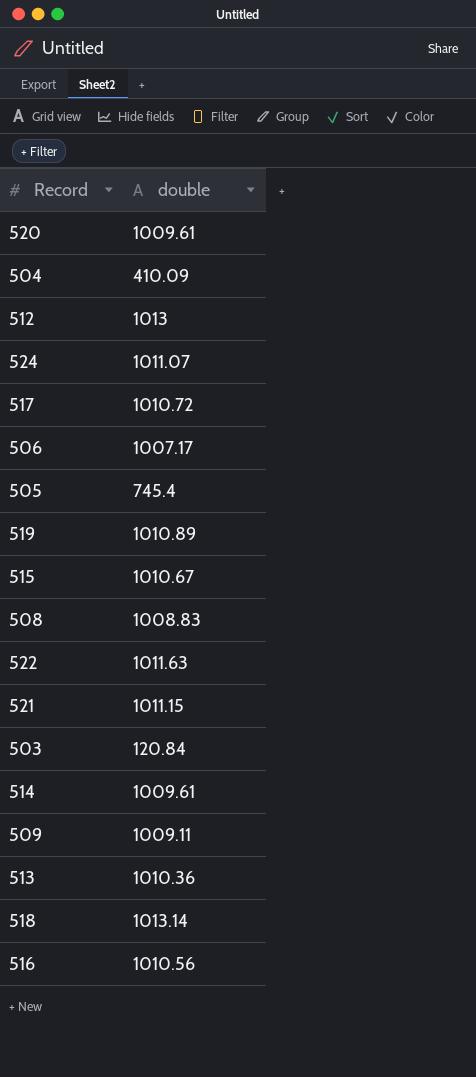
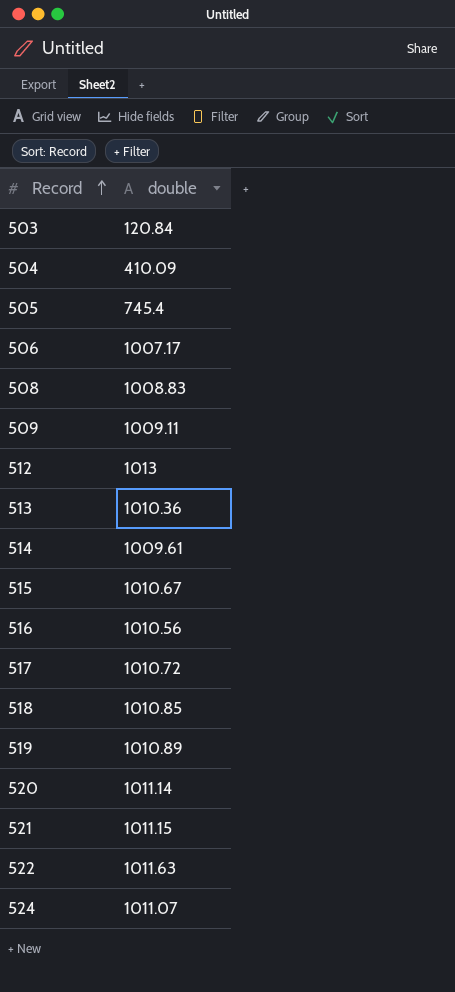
row order: none -> Record ascending
518 | double: 1013.14 -> 1010.85
520 | double: 1009.61 -> 1011.14

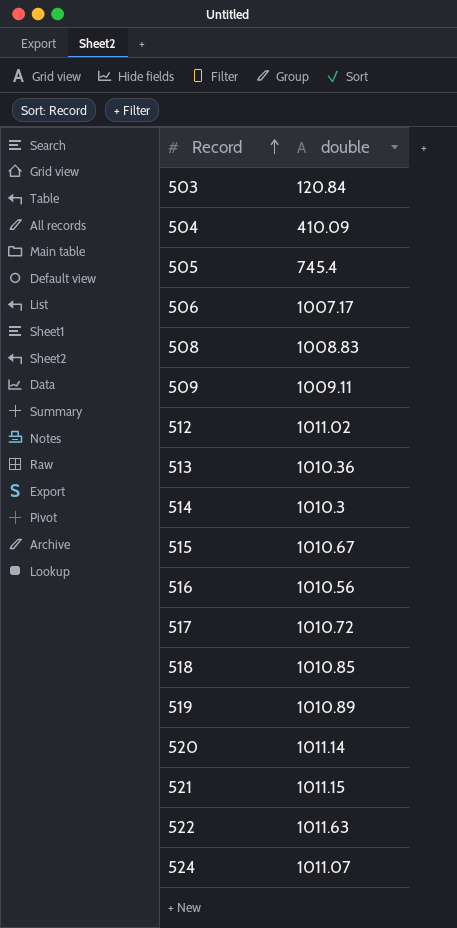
512 | double: 1013 -> 1011.02
514 | double: 1009.61 -> 1010.3

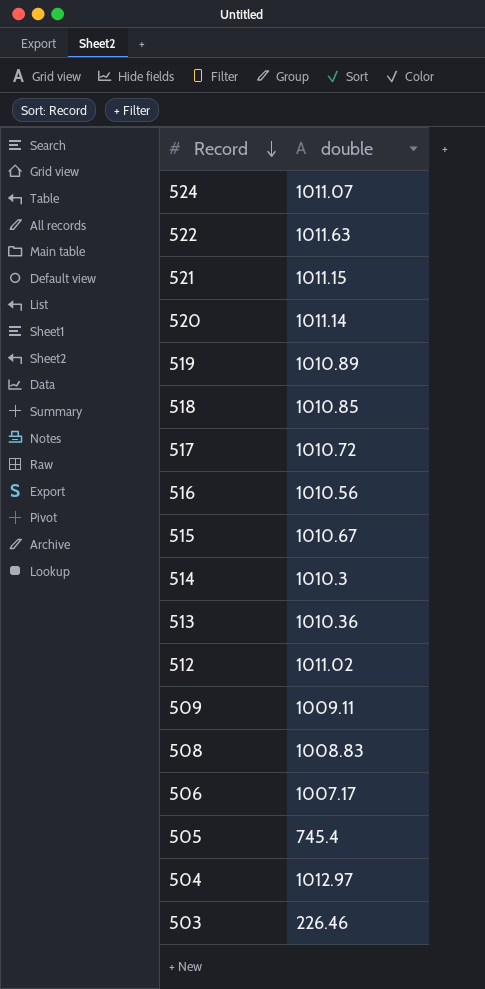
row order: Record ascending -> Record descending
504 | double: 410.09 -> 1012.97
503 | double: 120.84 -> 226.46

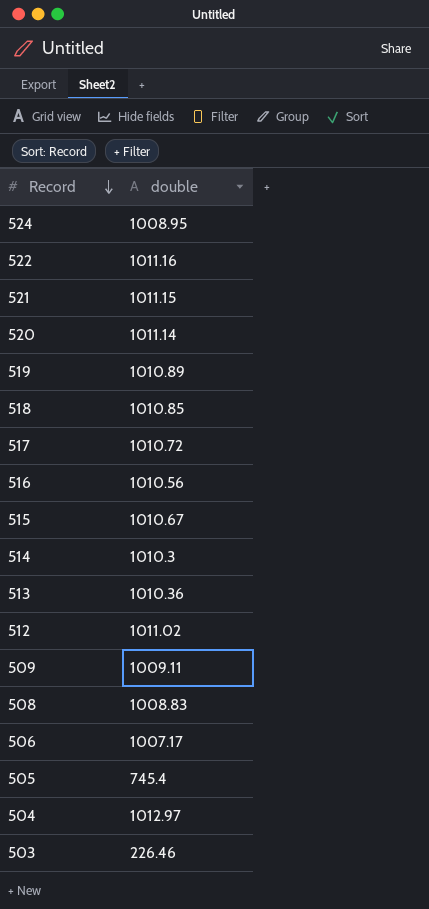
524 | double: 1011.07 -> 1008.95
522 | double: 1011.63 -> 1011.16

